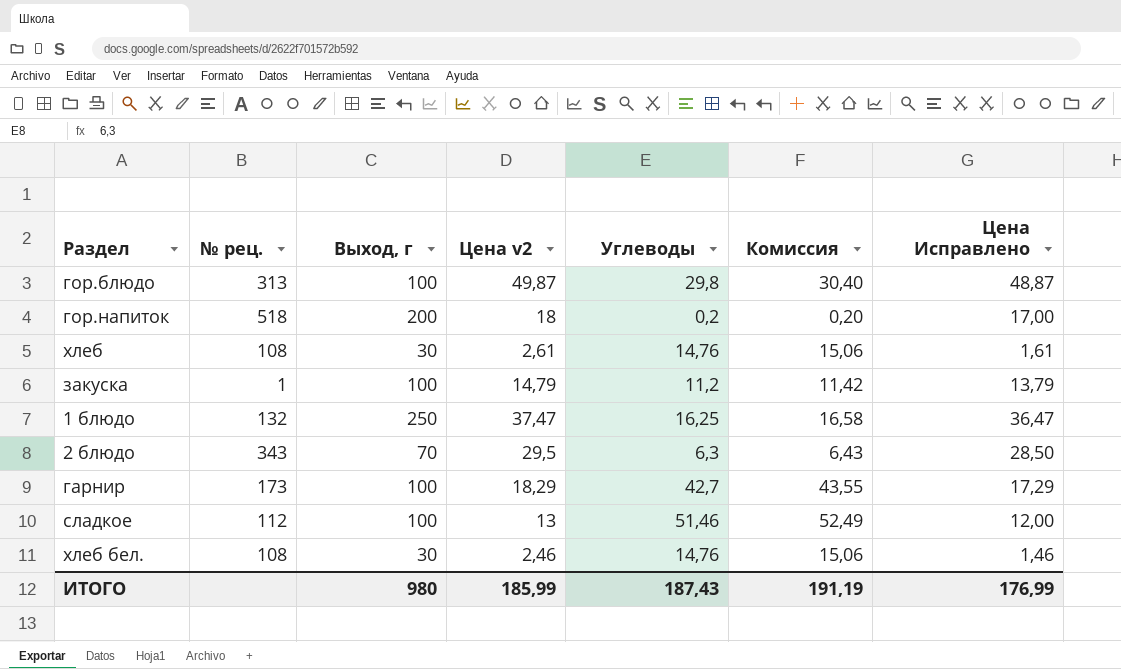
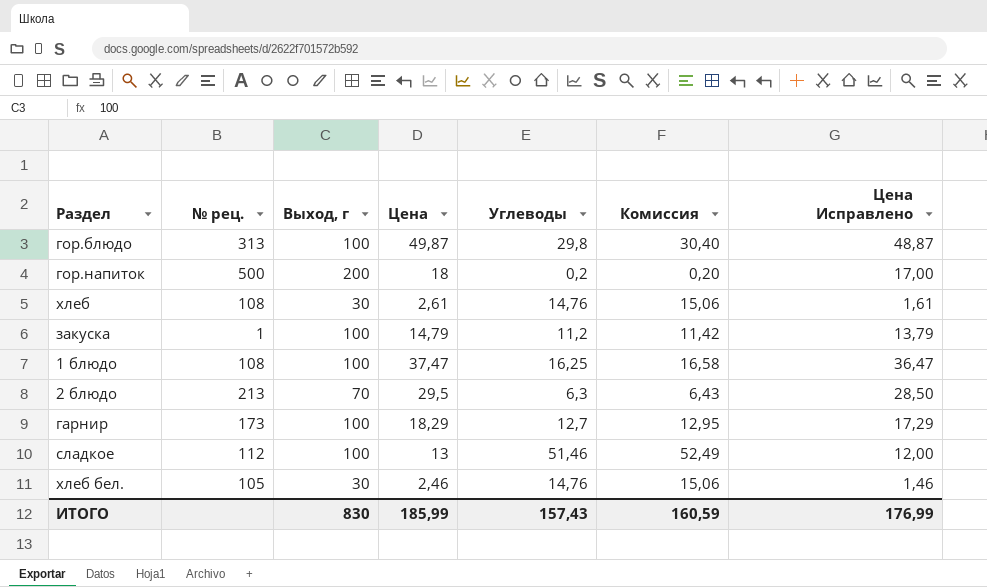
column name: Цена v2 -> Цена
гор.напиток | № рец.: 518 -> 500
1 блюдо | № рец.: 132 -> 108
1 блюдо | Выход, г: 250 -> 100
2 блюдо | № рец.: 343 -> 213
гарнир | Углеводы: 42,7 -> 12,7
гарнир | Комиссия: 43,55 -> 12,95
хлеб бел. | № рец.: 108 -> 105
ИТОГО | Выход, г: 980 -> 830
ИТОГО | Углеводы: 187,43 -> 157,43
ИТОГО | Комиссия: 191,19 -> 160,59

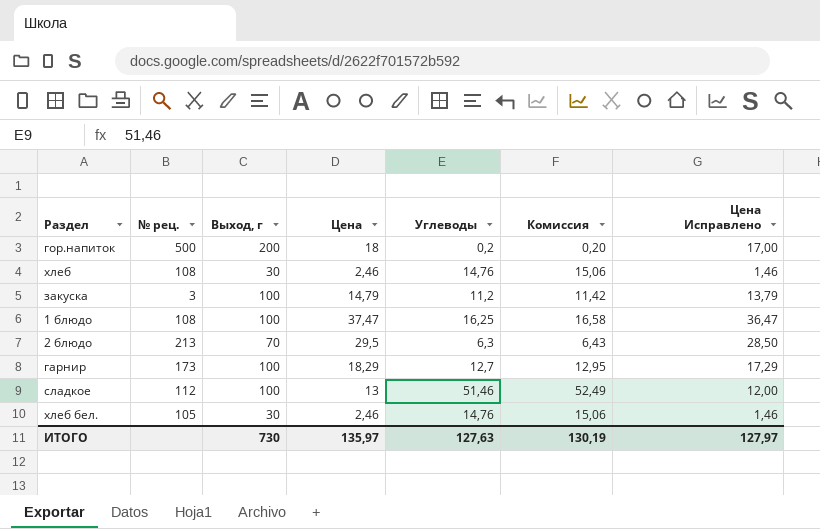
row гор.блюдо: 313 | 100 | 49,87 | 29,8 | 30,40 | 48,87 -> none
хлеб | Цена: 2,61 -> 2,46
хлеб | Цена Исправлено: 1,61 -> 1,46
закуска | № рец.: 1 -> 3
ИТОГО | Выход, г: 830 -> 730
ИТОГО | Цена: 185,99 -> 135,97
ИТОГО | Углеводы: 157,43 -> 127,63
ИТОГО | Комиссия: 160,59 -> 130,19
ИТОГО | Цена Исправлено: 176,99 -> 127,97

